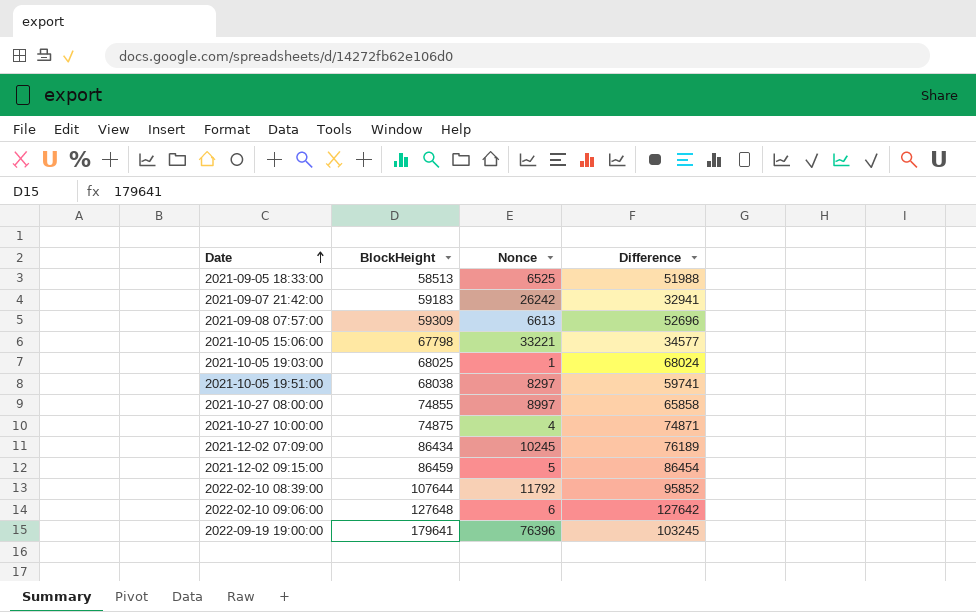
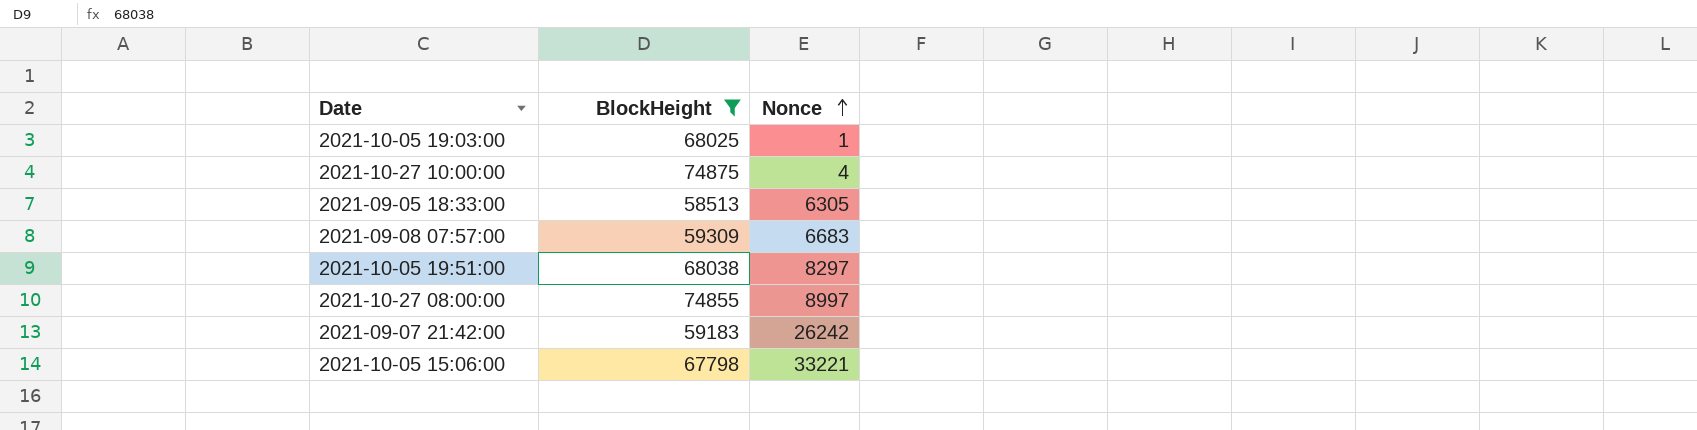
filter: none -> BlockHeight <= 74875
row order: Date ascending -> Nonce ascending
column Difference | formula: [BlockHeight] - [Nonce] -> none
2021-09-05 18:33:00 | Nonce: 6525 -> 6305
2021-09-08 07:57:00 | Nonce: 6613 -> 6683

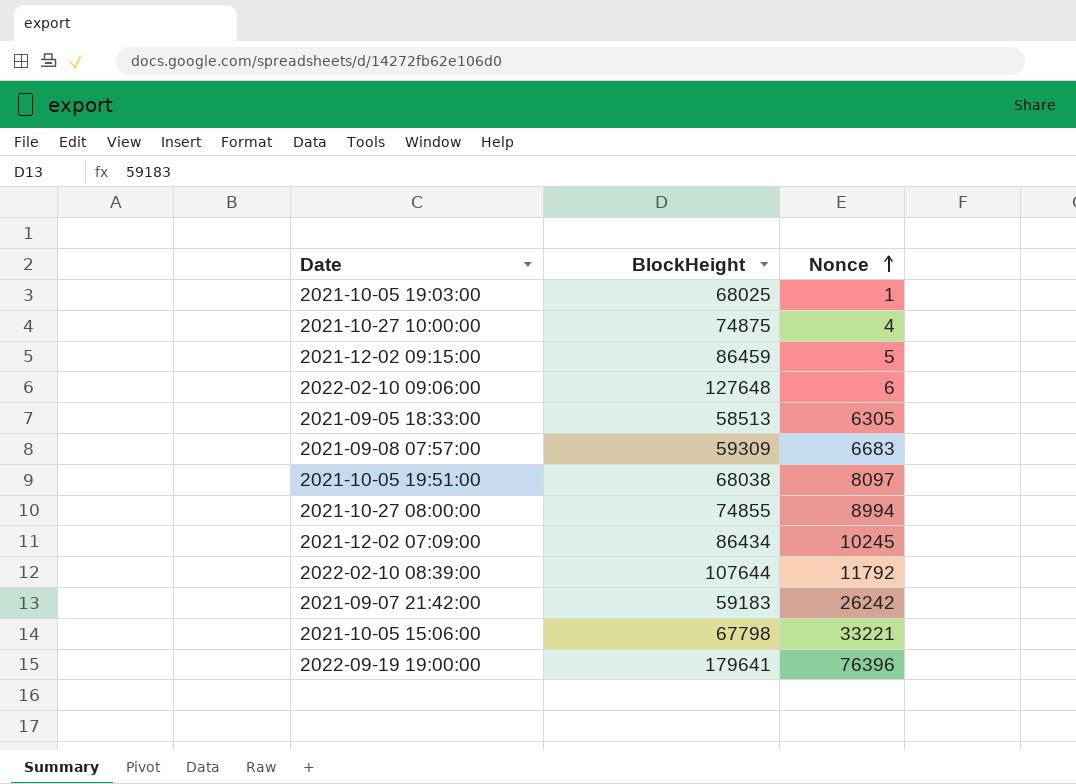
filter: BlockHeight <= 74875 -> none
2021-10-05 19:51:00 | Nonce: 8297 -> 8097
2021-10-27 08:00:00 | Nonce: 8997 -> 8994

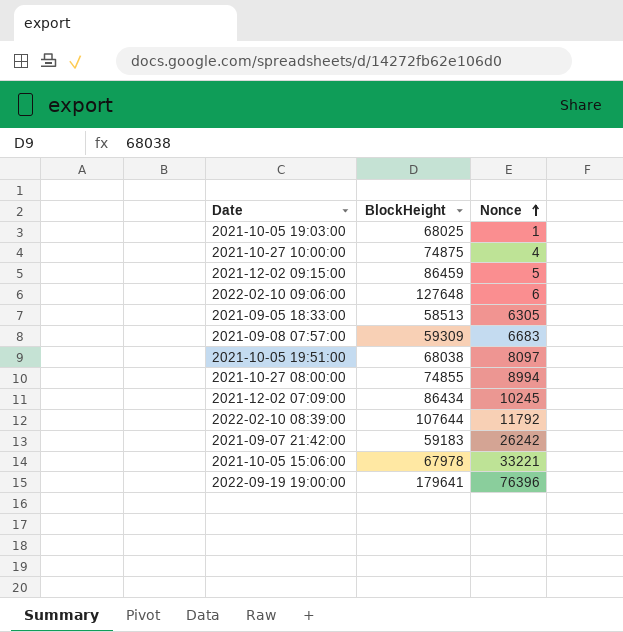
2021-10-05 15:06:00 | BlockHeight: 67798 -> 67978

